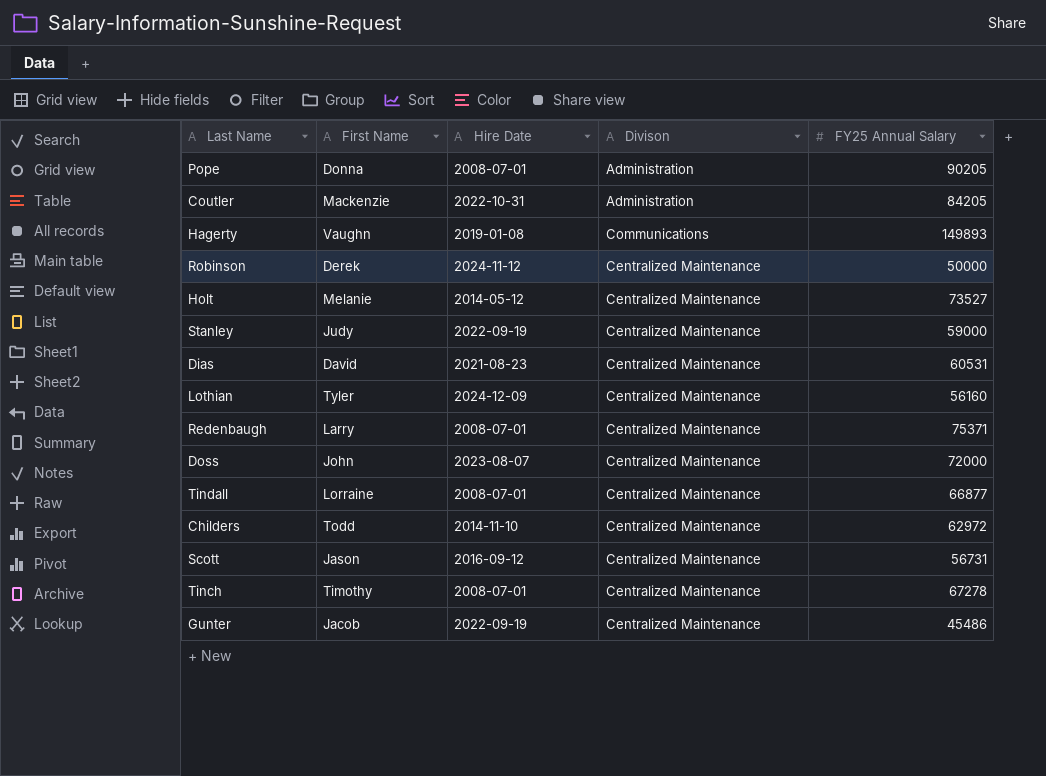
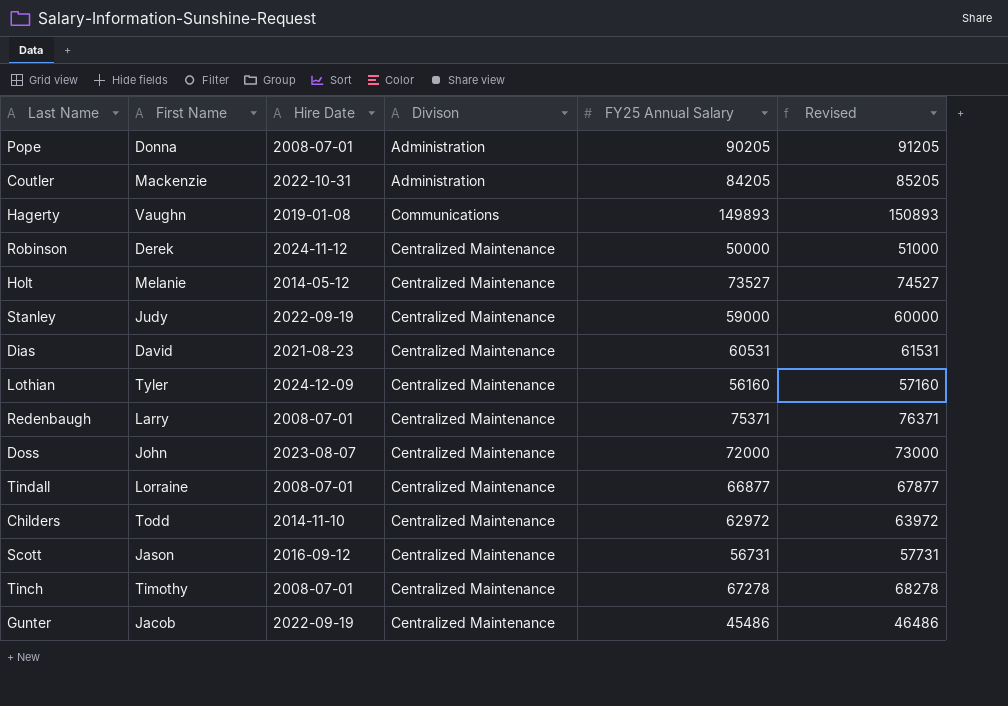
column Revised | formula: none -> [FY25 Annual Salary] + 1000

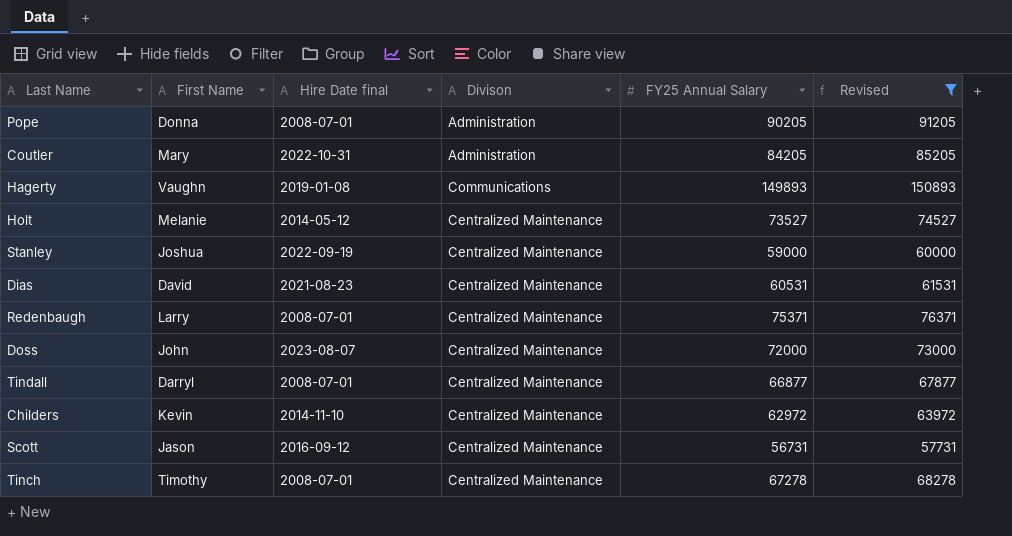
filter: none -> Revised >= 57731
column name: Hire Date -> Hire Date final
Coutler | First Name: Mackenzie -> Mary
Stanley | First Name: Judy -> Joshua
Tindall | First Name: Lorraine -> Darryl
Childers | First Name: Todd -> Kevin

